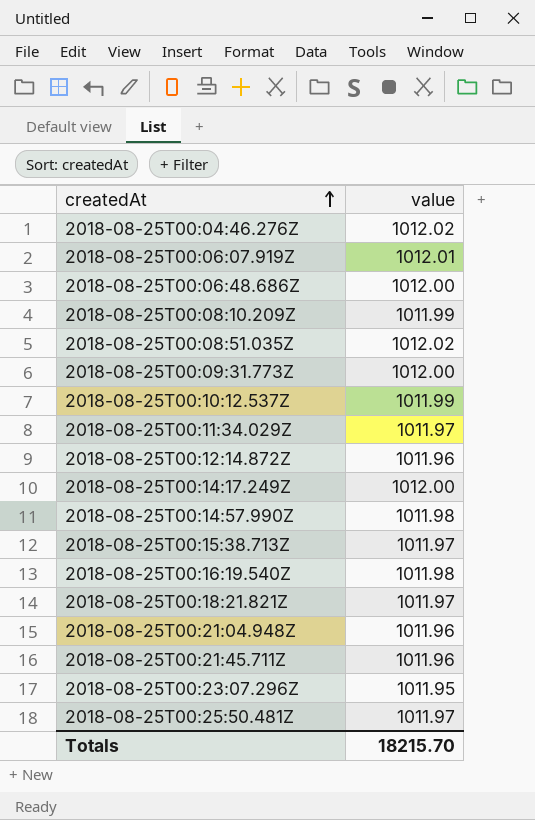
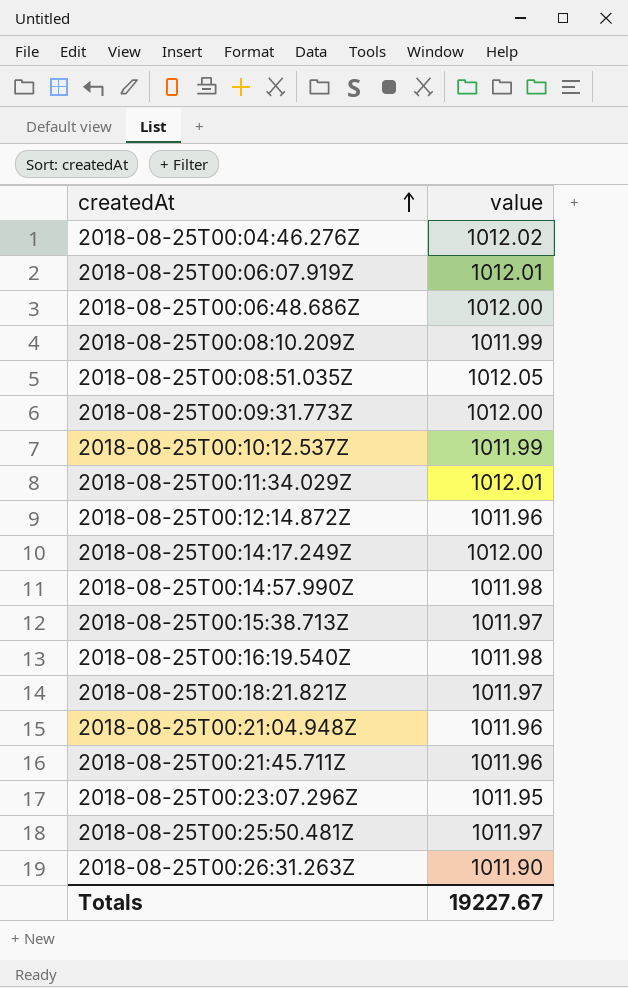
2018-08-25T00:08:51.035Z | value: 1012.02 -> 1012.05
2018-08-25T00:11:34.029Z | value: 1011.97 -> 1012.01
row 2018-08-25T00:26:31.263Z: none -> 1011.90
Totals | value: 18215.70 -> 19227.67

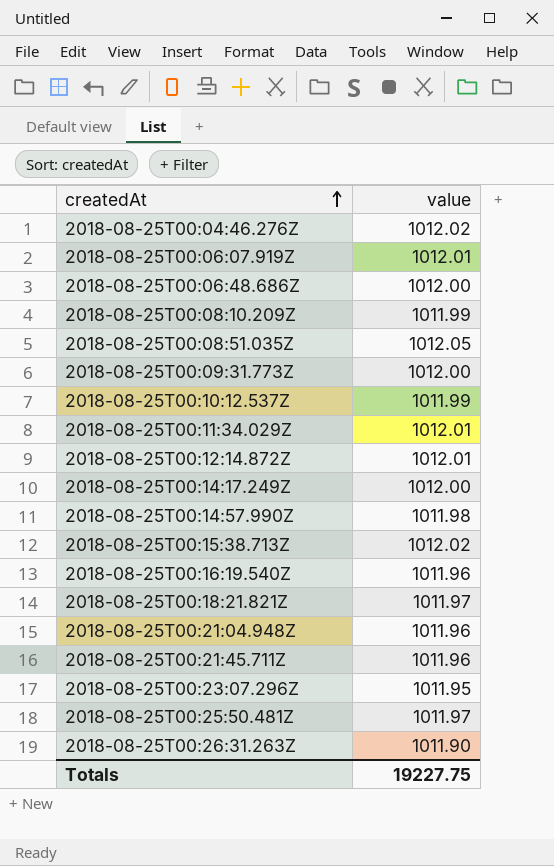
2018-08-25T00:12:14.872Z | value: 1011.96 -> 1012.01
2018-08-25T00:15:38.713Z | value: 1011.97 -> 1012.02
2018-08-25T00:16:19.540Z | value: 1011.98 -> 1011.96
Totals | value: 19227.67 -> 19227.75

